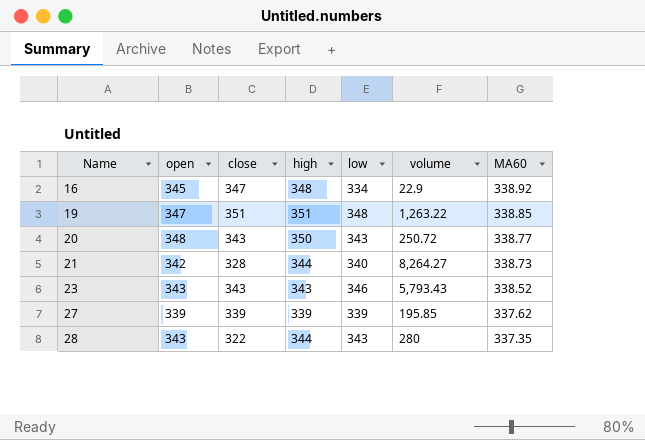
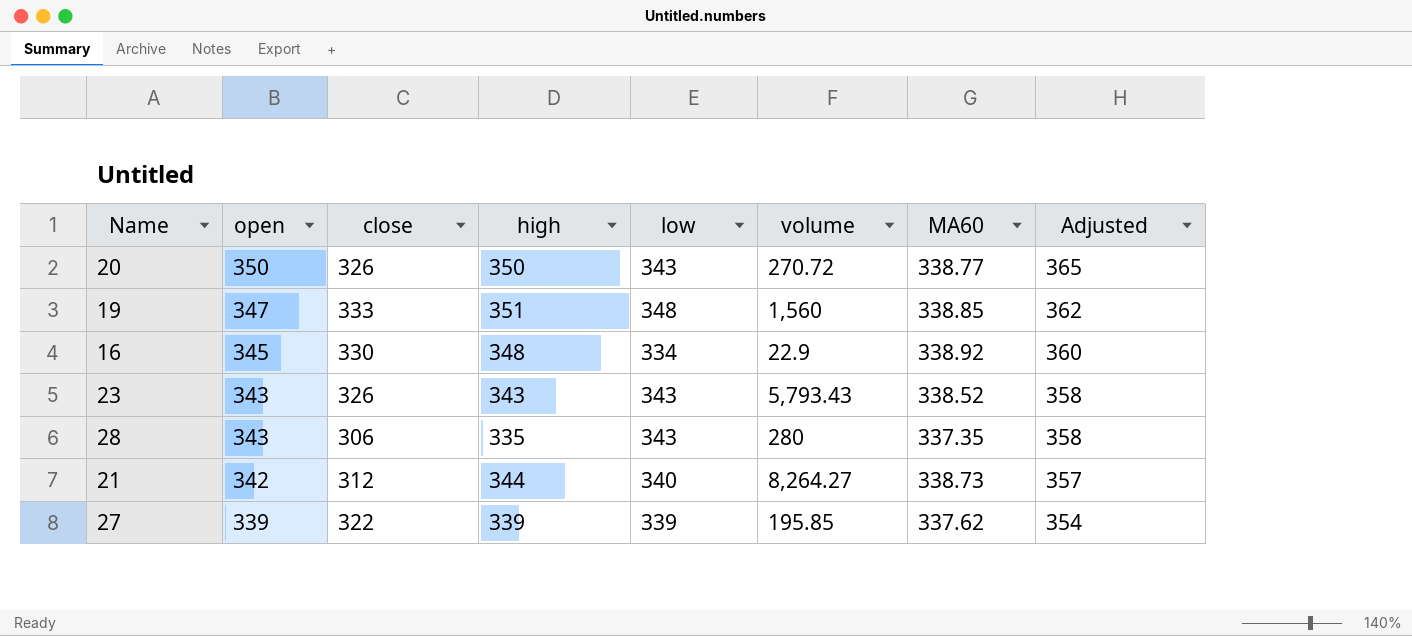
row order: Name ascending -> open descending
column Adjusted | formula: none -> [open] + 15
20 | open: 348 -> 350
20 | close: 343 -> 326
20 | volume: 250.72 -> 270.72
19 | close: 351 -> 333
19 | volume: 1,263.22 -> 1,560
16 | close: 347 -> 330
23 | close: 343 -> 326
23 | low: 346 -> 343
28 | close: 322 -> 306
28 | high: 344 -> 335
21 | close: 328 -> 312
27 | close: 339 -> 322

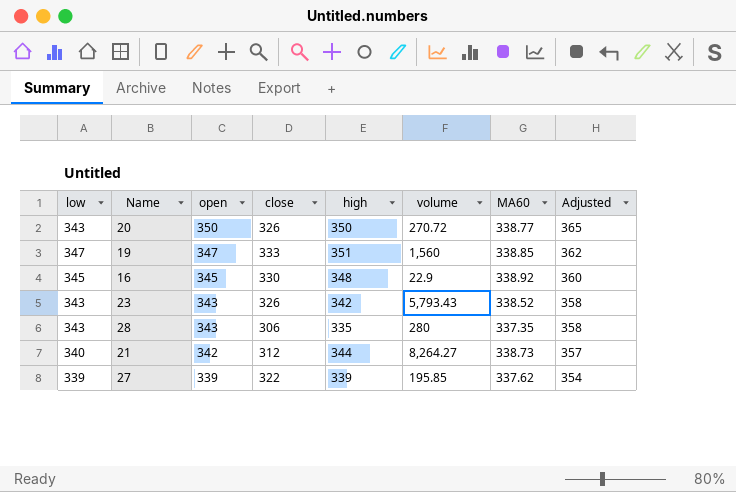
column low | position: 5 -> 1
19 | low: 348 -> 347
16 | low: 334 -> 345
23 | high: 343 -> 342

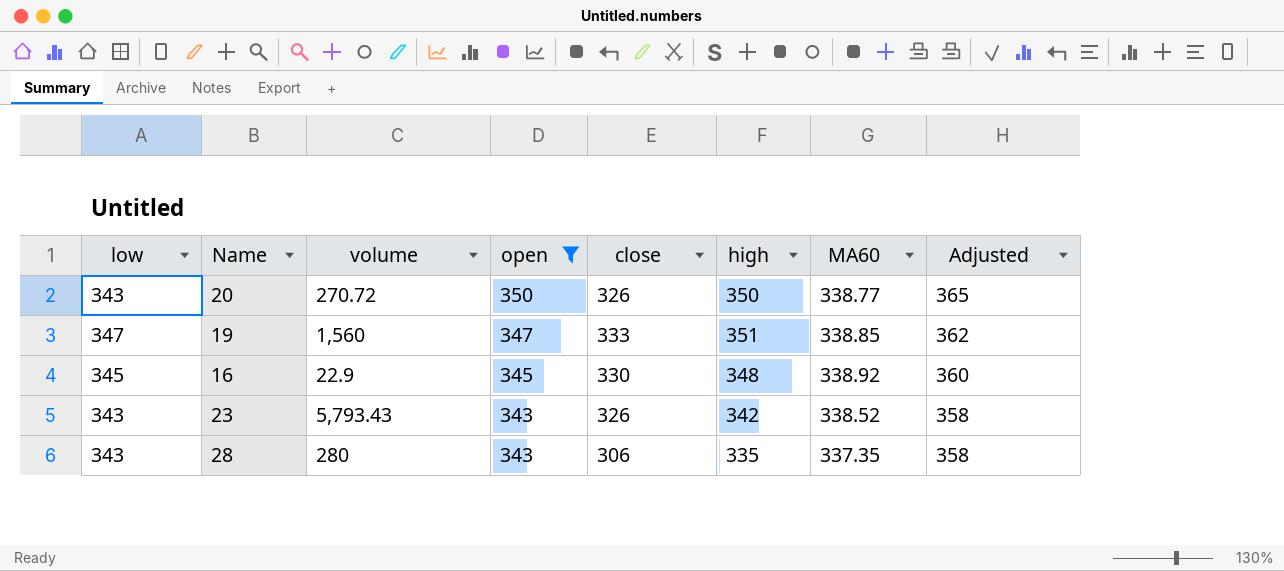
filter: none -> open >= 343
column volume | position: 6 -> 3

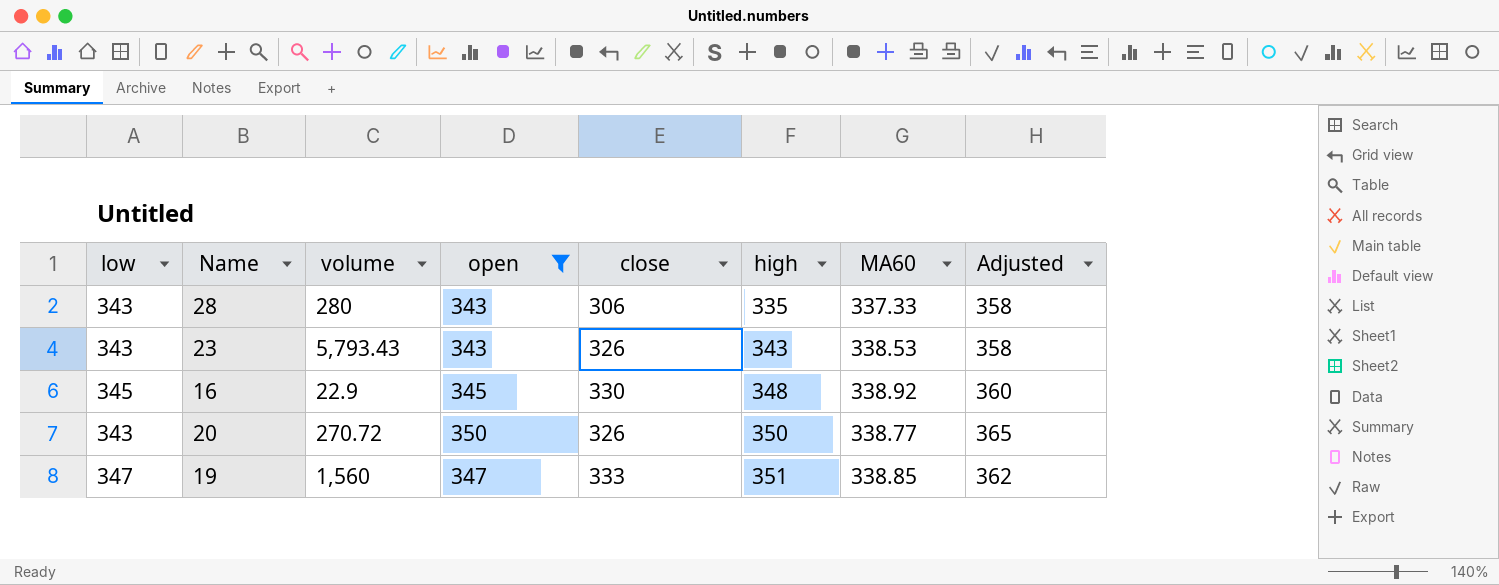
row order: open descending -> high ascending
28 | MA60: 337.35 -> 337.33
23 | high: 342 -> 343
23 | MA60: 338.52 -> 338.53

